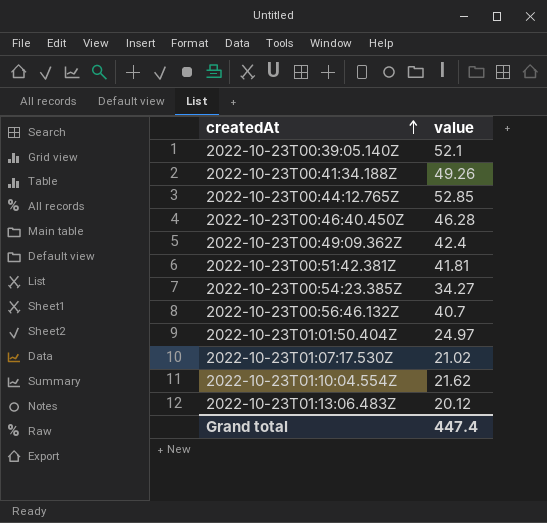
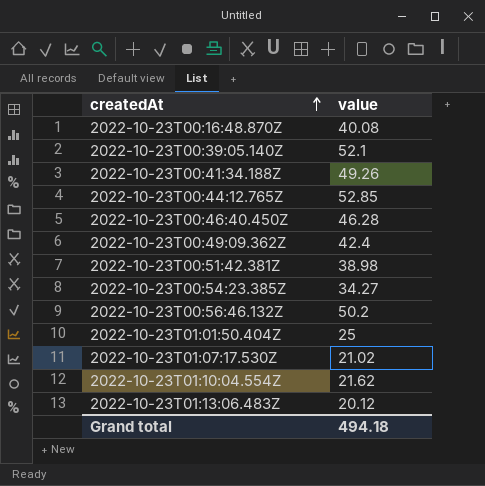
row 2022-10-23T00:16:48.870Z: none -> 40.08
2022-10-23T00:51:42.381Z | value: 41.81 -> 38.98
2022-10-23T00:56:46.132Z | value: 40.7 -> 50.2
2022-10-23T01:01:50.404Z | value: 24.97 -> 25
Grand total | value: 447.4 -> 494.18

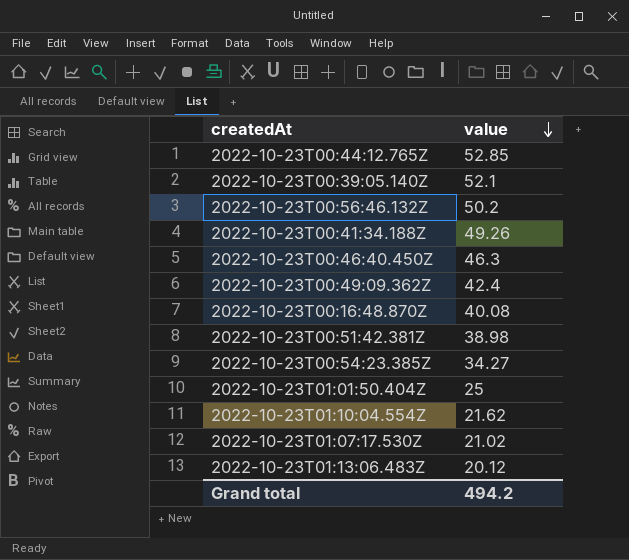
row order: createdAt ascending -> value descending
2022-10-23T00:46:40.450Z | value: 46.28 -> 46.3
Grand total | value: 494.18 -> 494.2

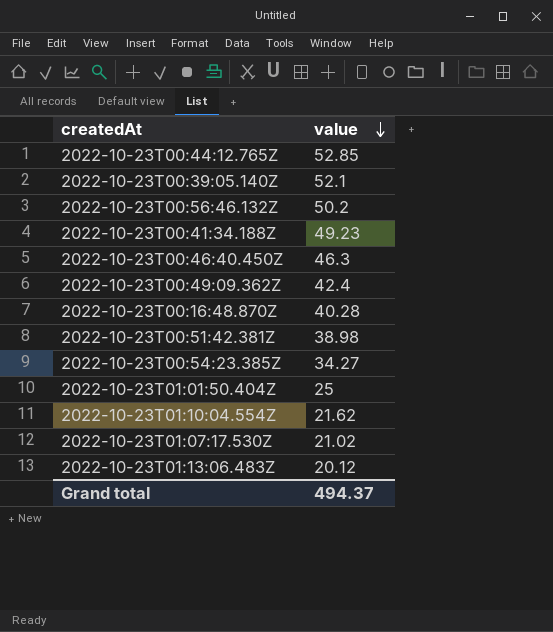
2022-10-23T00:41:34.188Z | value: 49.26 -> 49.23
2022-10-23T00:16:48.870Z | value: 40.08 -> 40.28
Grand total | value: 494.2 -> 494.37

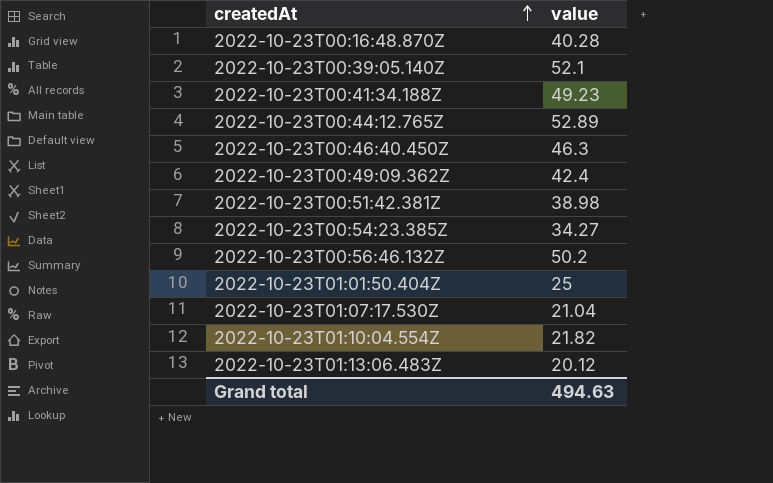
row order: value descending -> createdAt ascending
2022-10-23T00:44:12.765Z | value: 52.85 -> 52.89
2022-10-23T01:07:17.530Z | value: 21.02 -> 21.04
2022-10-23T01:10:04.554Z | value: 21.62 -> 21.82
Grand total | value: 494.37 -> 494.63

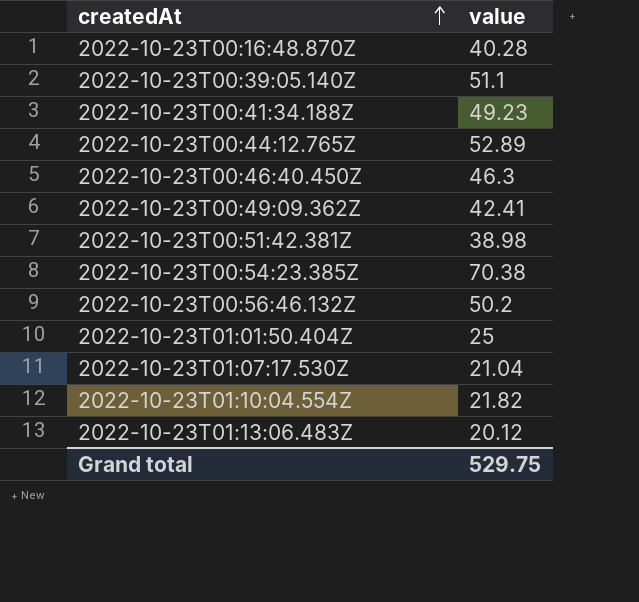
2022-10-23T00:39:05.140Z | value: 52.1 -> 51.1
2022-10-23T00:49:09.362Z | value: 42.4 -> 42.41
2022-10-23T00:54:23.385Z | value: 34.27 -> 70.38
Grand total | value: 494.63 -> 529.75

